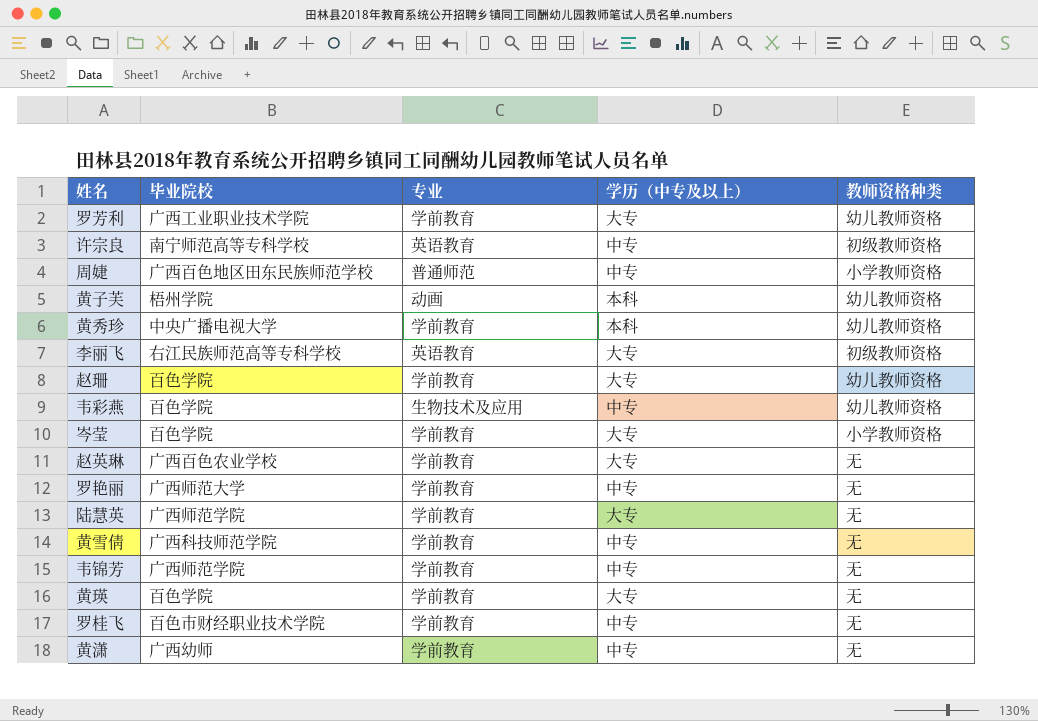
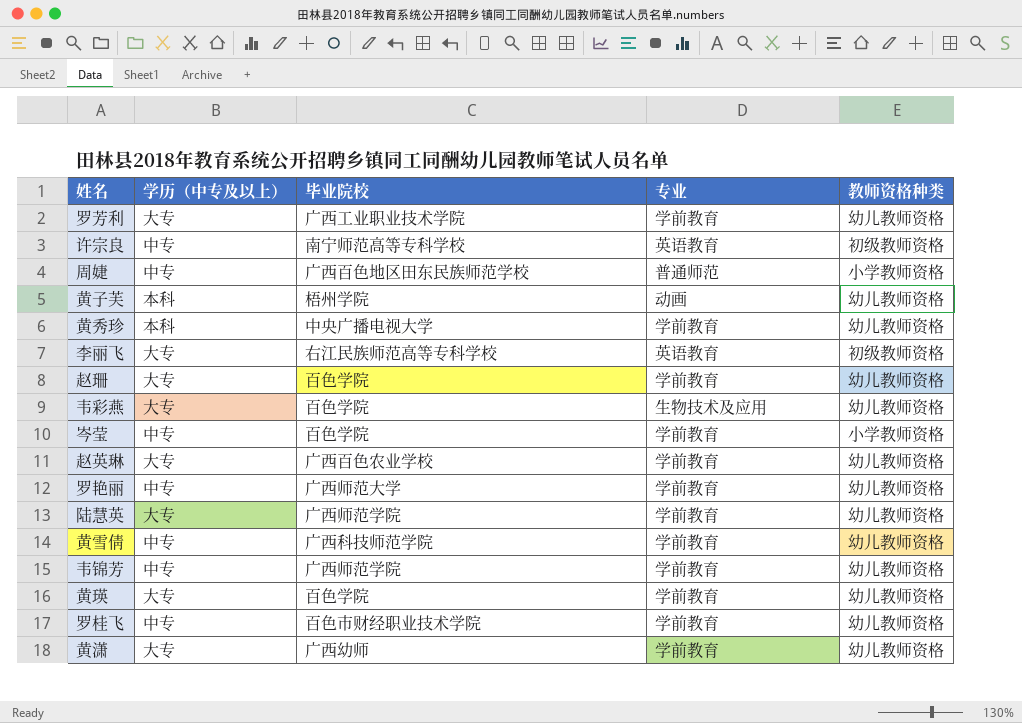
column 学历（中专及以上） | position: 4 -> 2
韦彩燕 | 学历（中专及以上）: 中专 -> 大专
岑莹 | 学历（中专及以上）: 大专 -> 中专
赵英琳 | 教师资格种类: 无 -> 幼儿教师资格
罗艳丽 | 教师资格种类: 无 -> 幼儿教师资格
陆慧英 | 教师资格种类: 无 -> 幼儿教师资格
黄雪倩 | 教师资格种类: 无 -> 幼儿教师资格
韦锦芳 | 教师资格种类: 无 -> 幼儿教师资格
黄瑛 | 教师资格种类: 无 -> 幼儿教师资格
罗桂飞 | 教师资格种类: 无 -> 幼儿教师资格
黄潇 | 学历（中专及以上）: 中专 -> 大专
黄潇 | 教师资格种类: 无 -> 幼儿教师资格

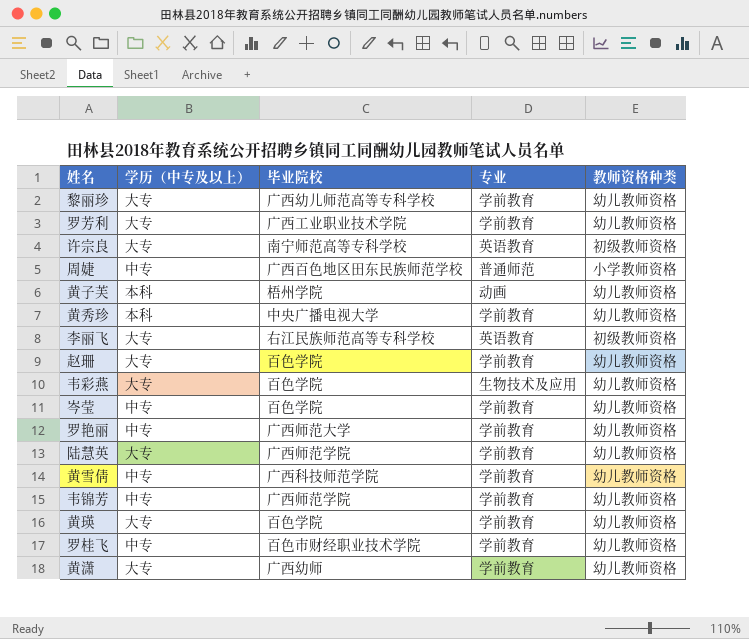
row 赵英琳: 大专 | 广西百色农业学校 | 学前教育 | 幼儿教师资格 -> none
row 黎丽珍: none -> 大专 | 广西幼儿师范高等专科学校 | 学前教育 | 幼儿教师资格
许宗良 | 学历（中专及以上）: 中专 -> 大专
岑莹 | 教师资格种类: 小学教师资格 -> 幼儿教师资格

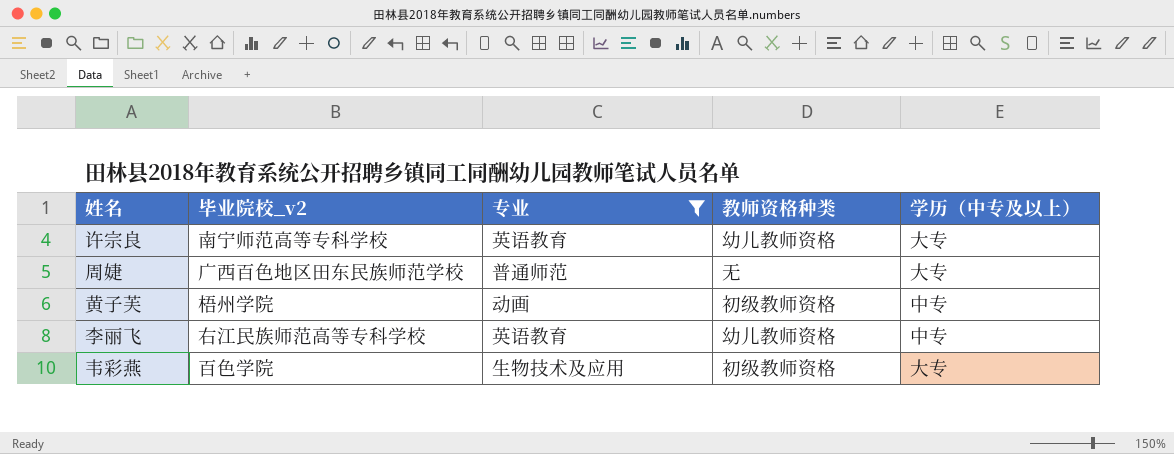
filter: none -> 专业 != 学前教育
column name: 毕业院校 -> 毕业院校_v2
column 学历（中专及以上） | position: 2 -> 5
许宗良 | 教师资格种类: 初级教师资格 -> 幼儿教师资格
周婕 | 教师资格种类: 小学教师资格 -> 无
周婕 | 学历（中专及以上）: 中专 -> 大专
黄子芙 | 教师资格种类: 幼儿教师资格 -> 初级教师资格
黄子芙 | 学历（中专及以上）: 本科 -> 中专
李丽飞 | 教师资格种类: 初级教师资格 -> 幼儿教师资格
李丽飞 | 学历（中专及以上）: 大专 -> 中专
韦彩燕 | 教师资格种类: 幼儿教师资格 -> 初级教师资格

